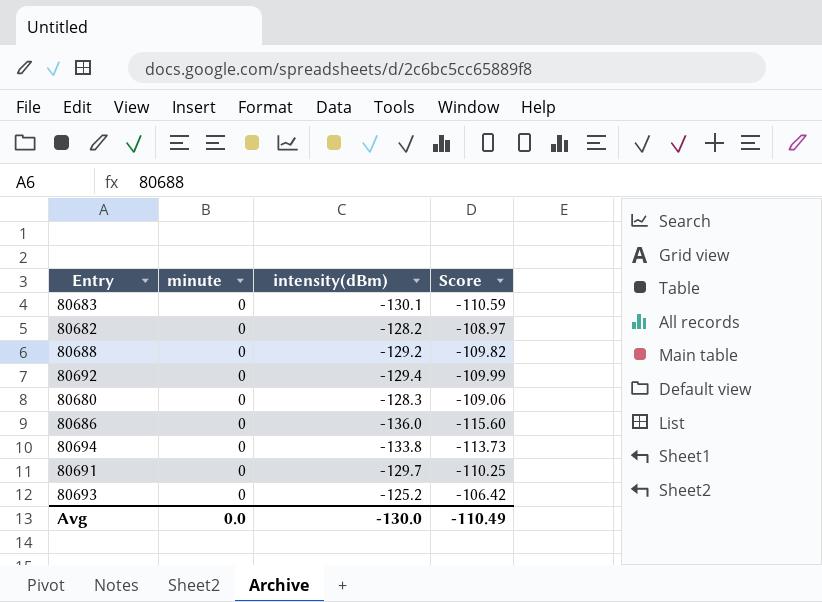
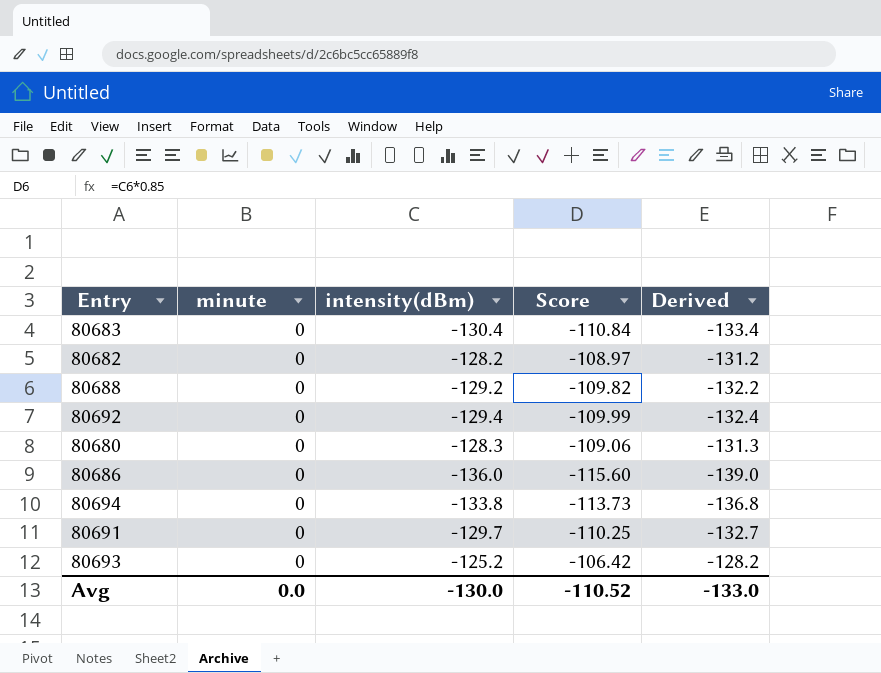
column Derived | formula: none -> [intensity(dBm)] - 3
80683 | intensity(dBm): -130.1 -> -130.4
80683 | Score: -110.59 -> -110.84
Avg | Score: -110.49 -> -110.52

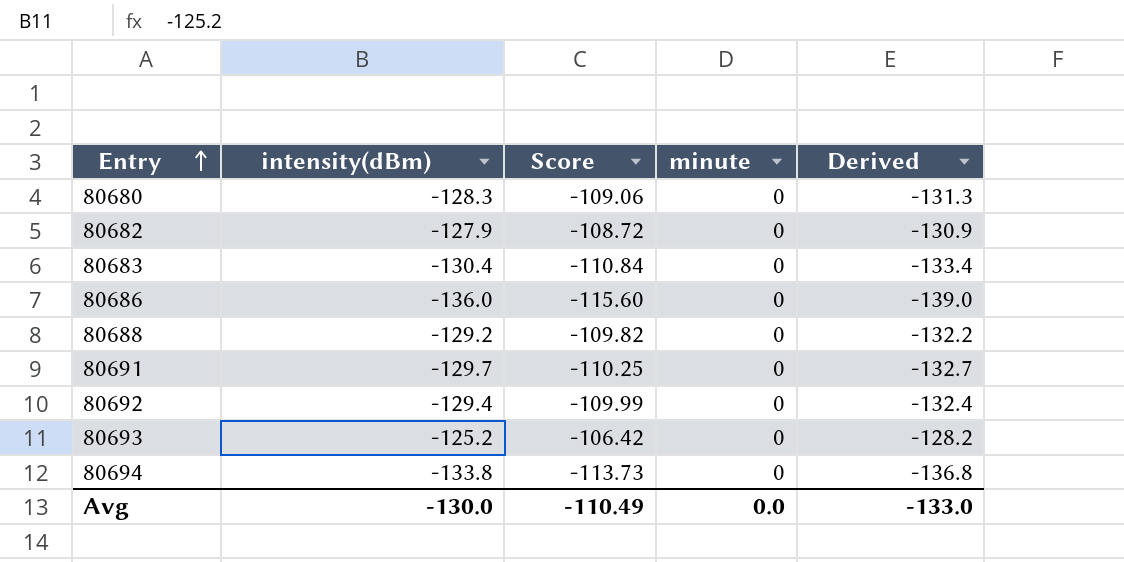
row order: none -> Entry ascending
column minute | position: 2 -> 4
80682 | intensity(dBm): -128.2 -> -127.9
80682 | Score: -108.97 -> -108.72
80682 | Derived: -131.2 -> -130.9
Avg | Score: -110.52 -> -110.49

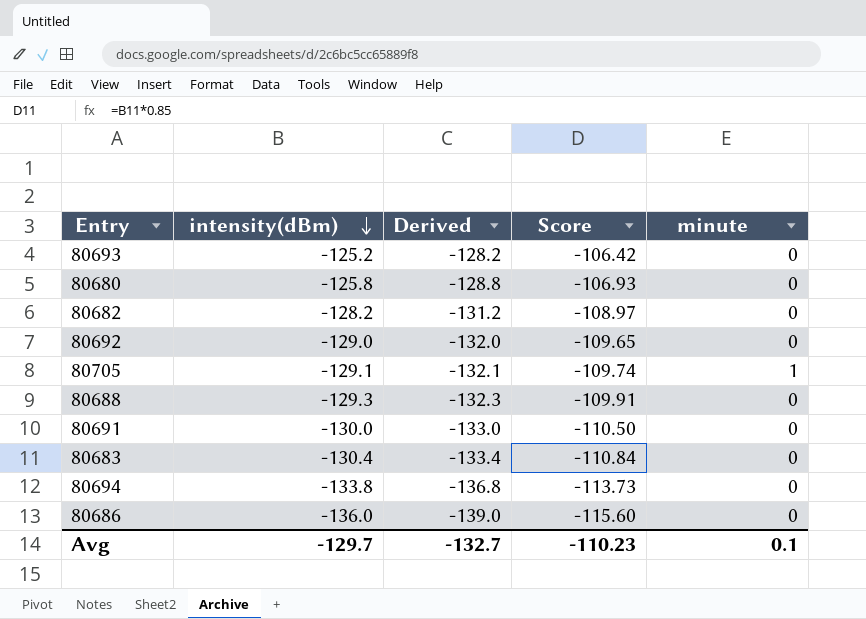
row order: Entry ascending -> intensity(dBm) descending
column Derived | position: 5 -> 3
80680 | intensity(dBm): -128.3 -> -125.8
80680 | Derived: -131.3 -> -128.8
80680 | Score: -109.06 -> -106.93
80682 | intensity(dBm): -127.9 -> -128.2
80682 | Derived: -130.9 -> -131.2
80682 | Score: -108.72 -> -108.97
80692 | intensity(dBm): -129.4 -> -129.0
80692 | Derived: -132.4 -> -132.0
80692 | Score: -109.99 -> -109.65
row 80705: none -> -129.1 | -132.1 | -109.74 | 1
80688 | intensity(dBm): -129.2 -> -129.3
80688 | Derived: -132.2 -> -132.3
80688 | Score: -109.82 -> -109.91
80691 | intensity(dBm): -129.7 -> -130.0
80691 | Derived: -132.7 -> -133.0
80691 | Score: -110.25 -> -110.50
Avg | intensity(dBm): -130.0 -> -129.7
Avg | Derived: -133.0 -> -132.7
Avg | Score: -110.49 -> -110.23
Avg | minute: 0.0 -> 0.1

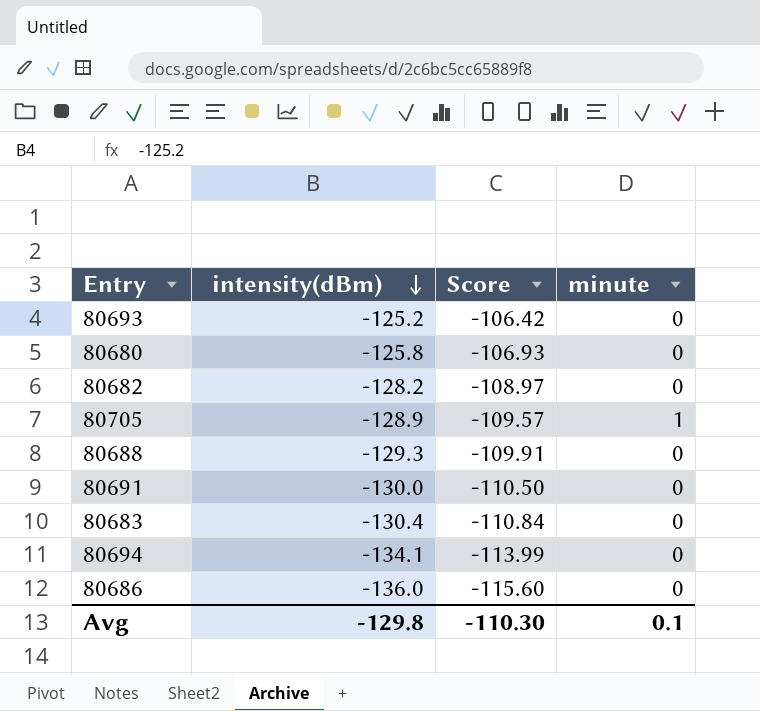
column Derived | formula: [intensity(dBm)] - 3 -> none
row 80692: -129.0 | -132.0 | -109.65 | 0 -> none
80705 | intensity(dBm): -129.1 -> -128.9
80705 | Score: -109.74 -> -109.57
80694 | intensity(dBm): -133.8 -> -134.1
80694 | Score: -113.73 -> -113.99
Avg | intensity(dBm): -129.7 -> -129.8
Avg | Score: -110.23 -> -110.30

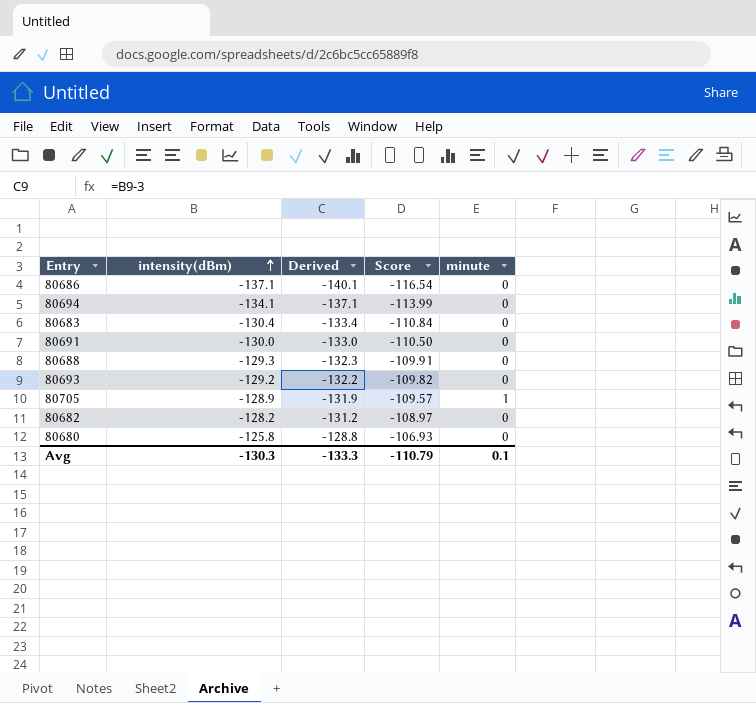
row order: intensity(dBm) descending -> intensity(dBm) ascending
column Derived | formula: none -> [intensity(dBm)] - 3
80686 | intensity(dBm): -136.0 -> -137.1
80686 | Score: -115.60 -> -116.54
80693 | intensity(dBm): -125.2 -> -129.2
80693 | Score: -106.42 -> -109.82
Avg | intensity(dBm): -129.8 -> -130.3
Avg | Score: -110.30 -> -110.79

